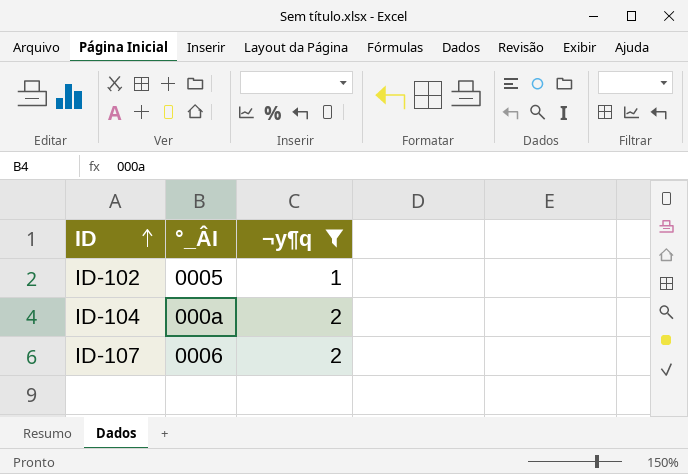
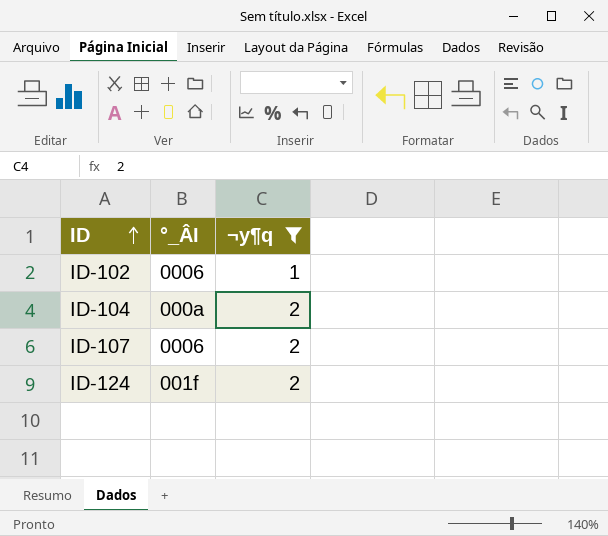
ID-102 | °_ÂI: 0005 -> 0006
row ID-124: none -> 001f | 2

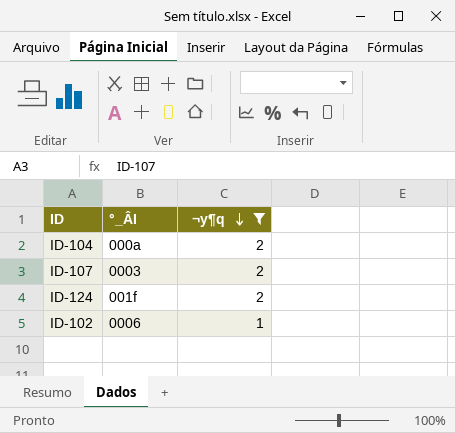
row order: ID ascending -> ¬y¶q descending
ID-107 | °_ÂI: 0006 -> 0003

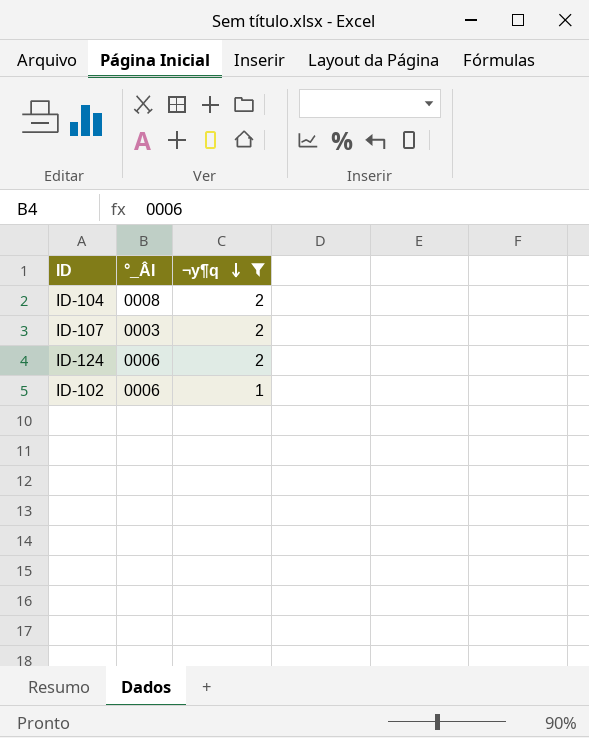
ID-104 | °_ÂI: 000a -> 0008
ID-124 | °_ÂI: 001f -> 0006

